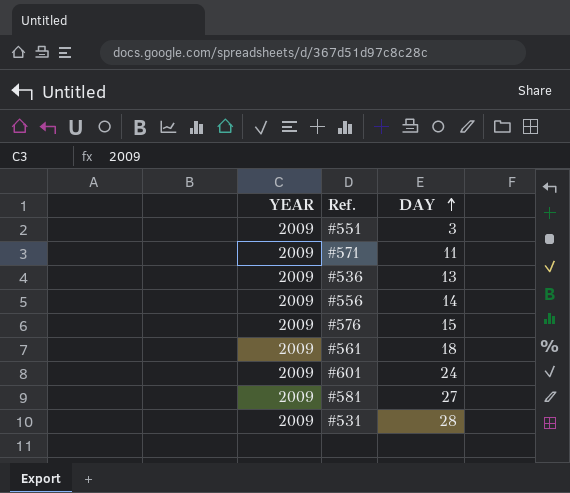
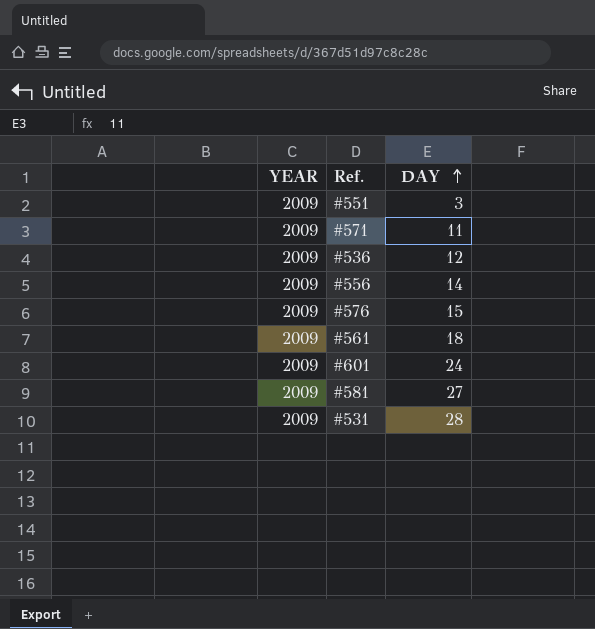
#536 | DAY: 13 -> 12

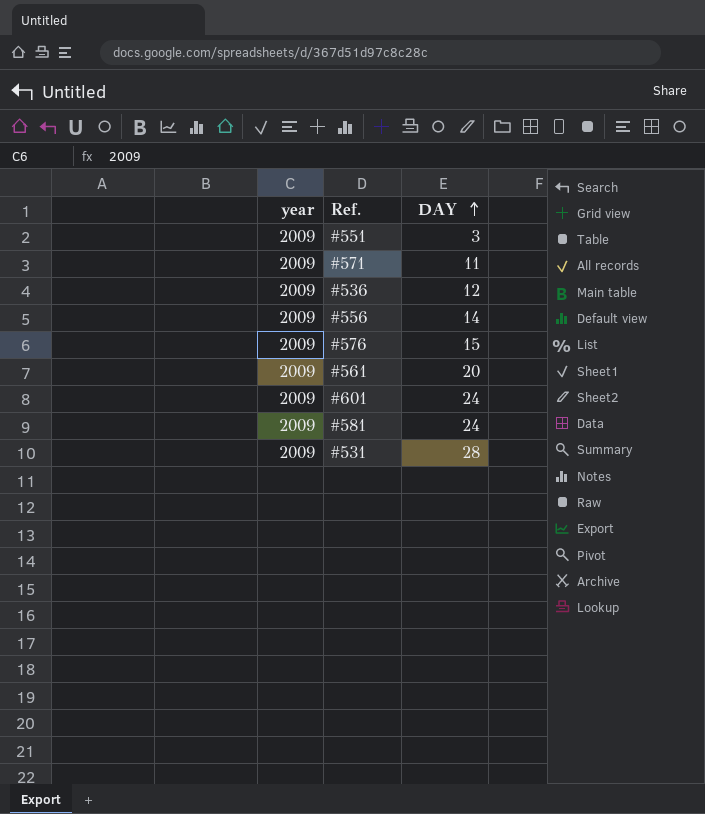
column name: YEAR -> year
#561 | DAY: 18 -> 20
#581 | DAY: 27 -> 24

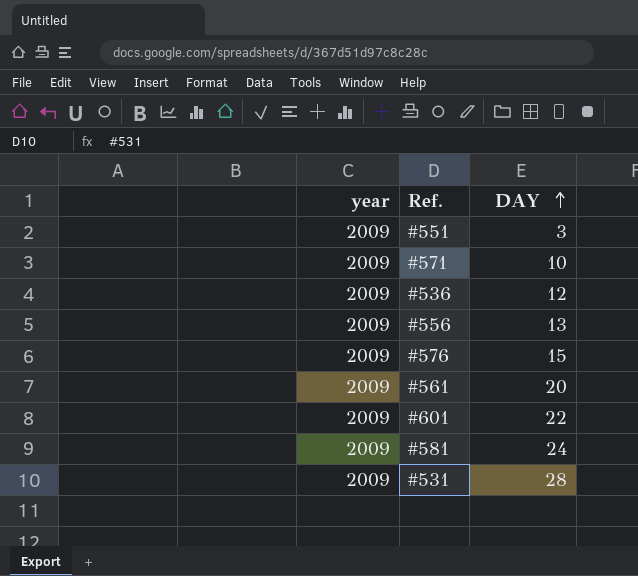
#571 | DAY: 11 -> 10
#556 | DAY: 14 -> 13
#601 | DAY: 24 -> 22

